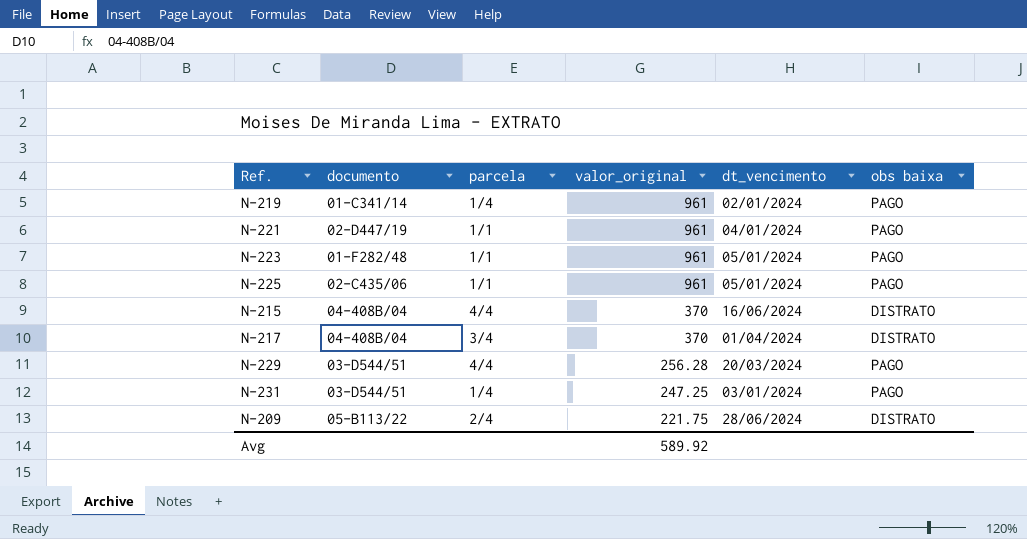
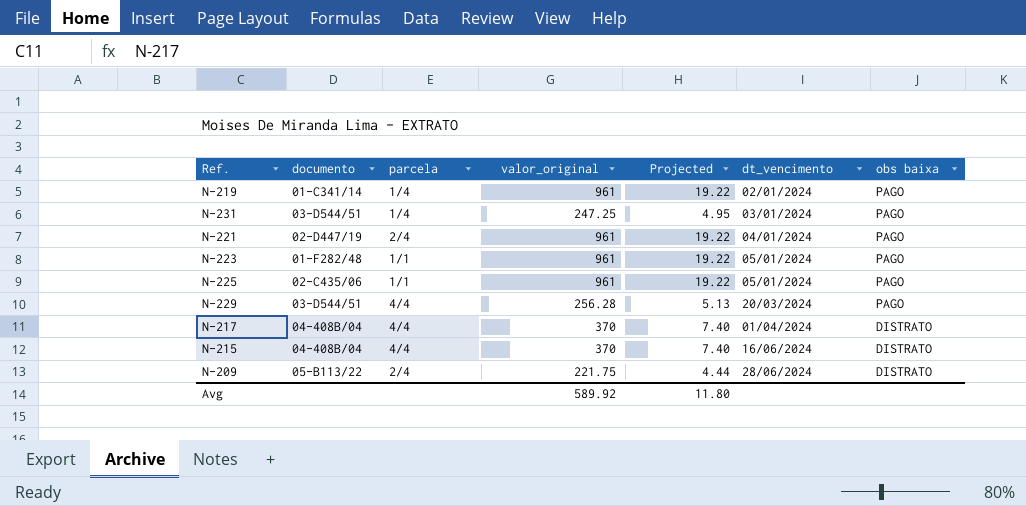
row order: valor_original descending -> dt_vencimento ascending
column Projected | formula: none -> [valor_original] * 0.02
N-221 | parcela: 1/1 -> 2/4
N-217 | parcela: 3/4 -> 4/4

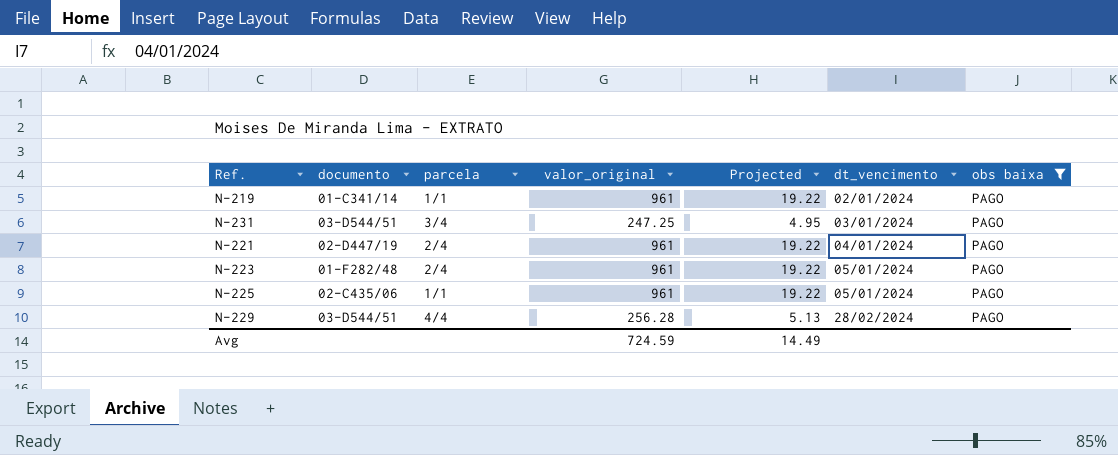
filter: none -> obs baixa = PAGO
N-219 | parcela: 1/4 -> 1/1
N-231 | parcela: 1/4 -> 3/4
N-223 | parcela: 1/1 -> 2/4
N-229 | dt_vencimento: 20/03/2024 -> 28/02/2024
Avg | valor_original: 589.92 -> 724.59
Avg | Projected: 11.80 -> 14.49

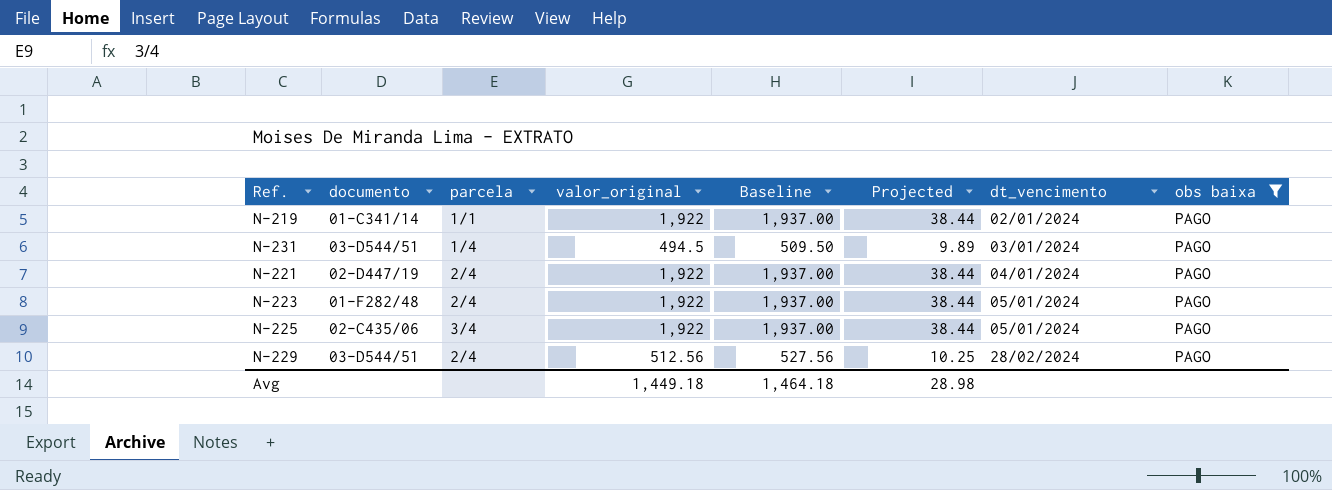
column Baseline | formula: none -> [valor_original] + 15
N-219 | valor_original: 961 -> 1,922
N-219 | Projected: 19.22 -> 38.44
N-231 | parcela: 3/4 -> 1/4
N-231 | valor_original: 247.25 -> 494.5
N-231 | Projected: 4.95 -> 9.89
N-221 | valor_original: 961 -> 1,922
N-221 | Projected: 19.22 -> 38.44
N-223 | valor_original: 961 -> 1,922
N-223 | Projected: 19.22 -> 38.44
N-225 | parcela: 1/1 -> 3/4
N-225 | valor_original: 961 -> 1,922
N-225 | Projected: 19.22 -> 38.44
N-229 | parcela: 4/4 -> 2/4
N-229 | valor_original: 256.28 -> 512.56
N-229 | Projected: 5.13 -> 10.25
Avg | valor_original: 724.59 -> 1,449.18
Avg | Projected: 14.49 -> 28.98

